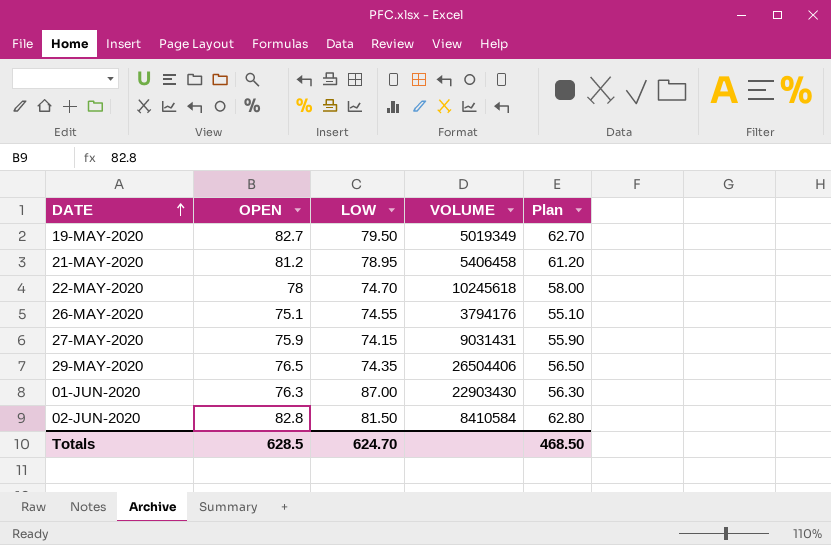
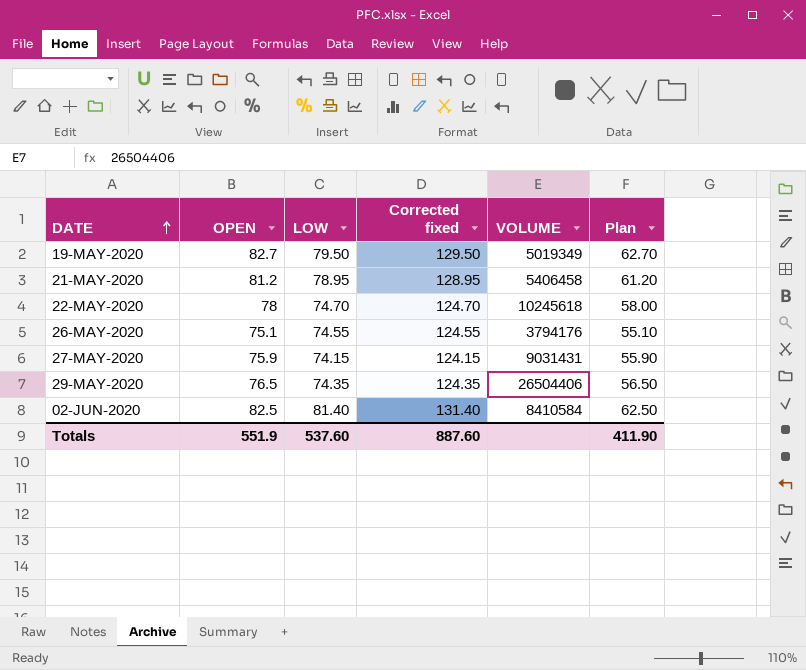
column Corrected fixed | formula: none -> [LOW] + 50
row 01-JUN-2020: 76.3 | 87.00 | 22903430 | 56.30 -> none
02-JUN-2020 | OPEN: 82.8 -> 82.5
02-JUN-2020 | LOW: 81.50 -> 81.40
02-JUN-2020 | Plan: 62.80 -> 62.50
Totals | OPEN: 628.5 -> 551.9
Totals | LOW: 624.70 -> 537.60
Totals | Plan: 468.50 -> 411.90

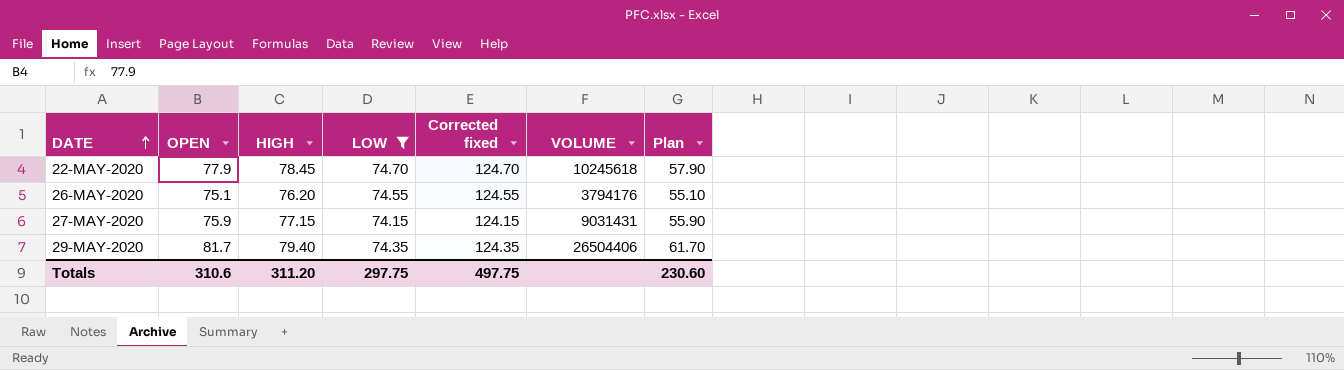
filter: none -> LOW <= 74.70
column HIGH | position: none -> 3
22-MAY-2020 | OPEN: 78 -> 77.9
22-MAY-2020 | Plan: 58.00 -> 57.90
29-MAY-2020 | OPEN: 76.5 -> 81.7
29-MAY-2020 | Plan: 56.50 -> 61.70
Totals | OPEN: 551.9 -> 310.6
Totals | LOW: 537.60 -> 297.75
Totals | Corrected fixed: 887.60 -> 497.75
Totals | Plan: 411.90 -> 230.60

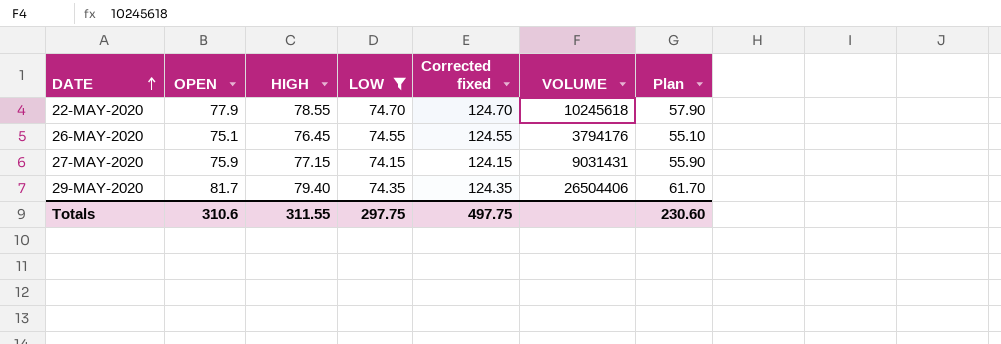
22-MAY-2020 | HIGH: 78.45 -> 78.55
26-MAY-2020 | HIGH: 76.20 -> 76.45
Totals | HIGH: 311.20 -> 311.55

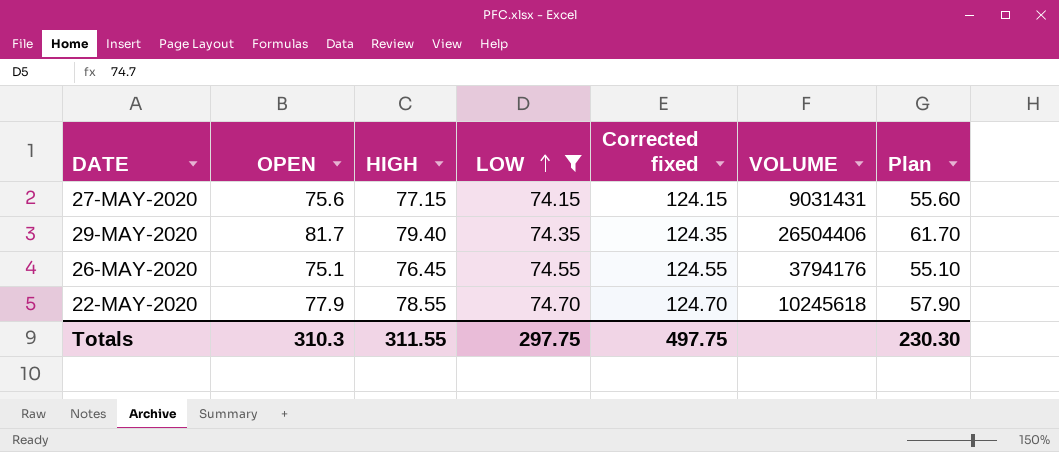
row order: DATE ascending -> LOW ascending
27-MAY-2020 | OPEN: 75.9 -> 75.6
27-MAY-2020 | Plan: 55.90 -> 55.60
Totals | OPEN: 310.6 -> 310.3
Totals | Plan: 230.60 -> 230.30

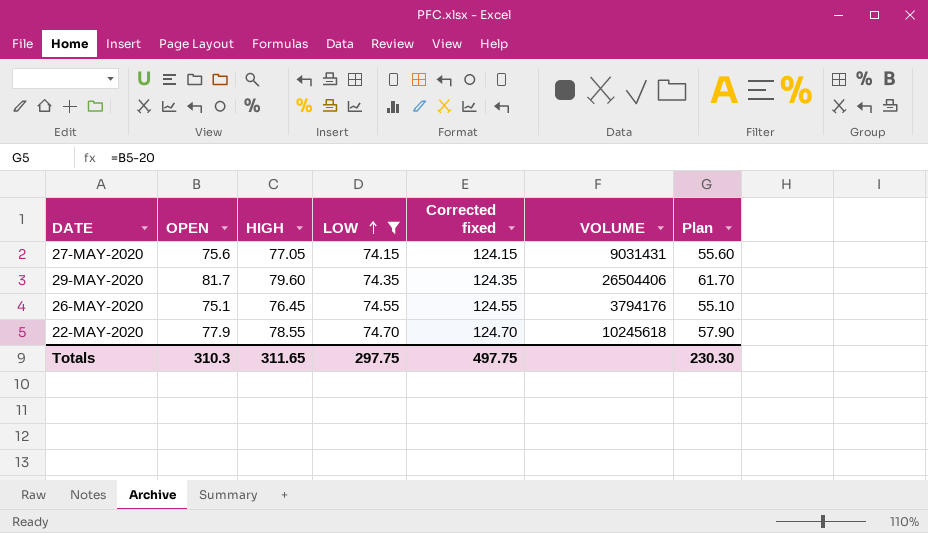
27-MAY-2020 | HIGH: 77.15 -> 77.05
29-MAY-2020 | HIGH: 79.40 -> 79.60
Totals | HIGH: 311.55 -> 311.65

